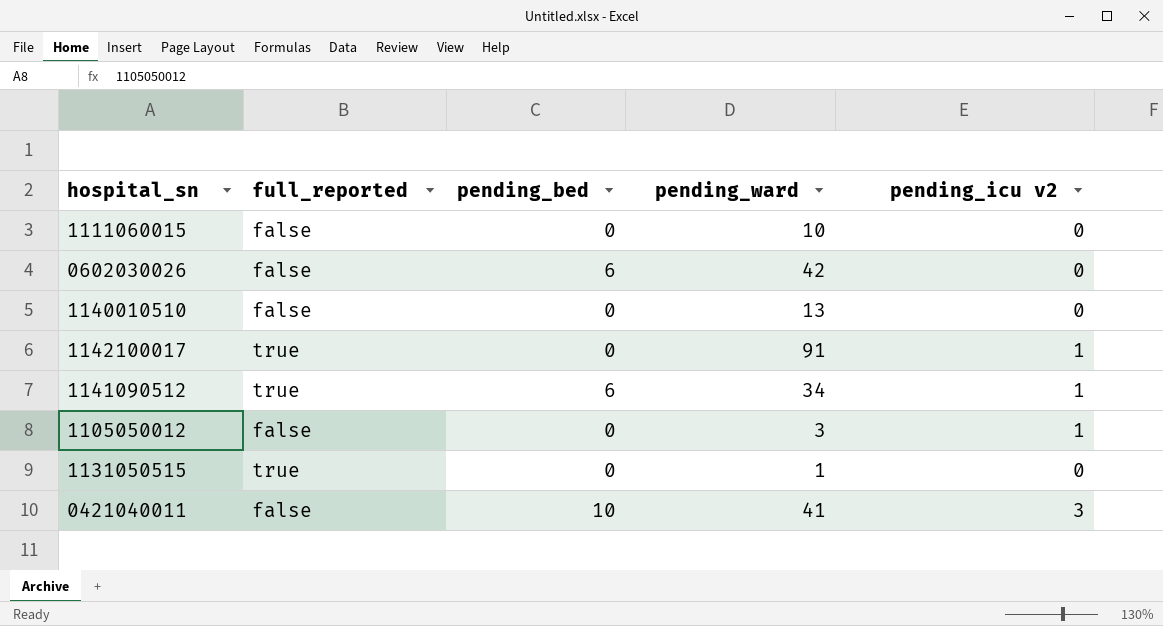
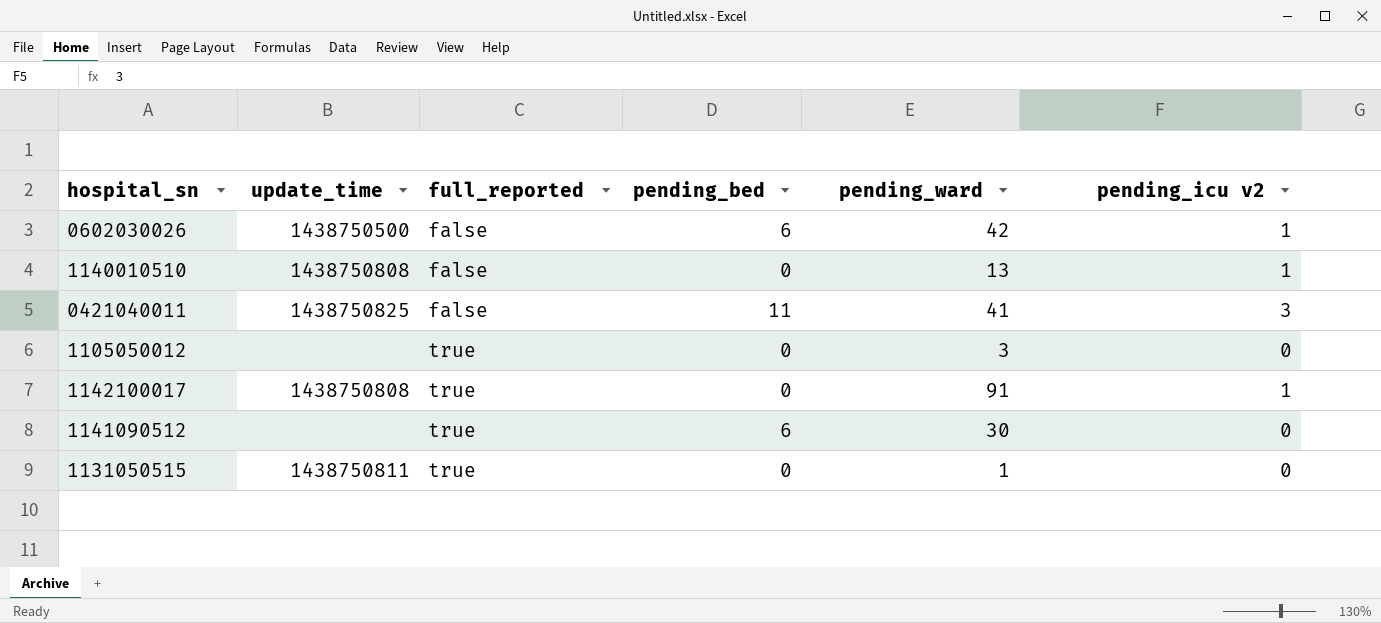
row order: none -> full_reported ascending
column update_time | position: none -> 2
row 1111060015: false | 0 | 10 | 0 -> none
0602030026 | pending_icu v2: 0 -> 1
1140010510 | pending_icu v2: 0 -> 1
0421040011 | pending_bed: 10 -> 11
1105050012 | full_reported: false -> true
1105050012 | pending_icu v2: 1 -> 0
1141090512 | pending_ward: 34 -> 30
1141090512 | pending_icu v2: 1 -> 0

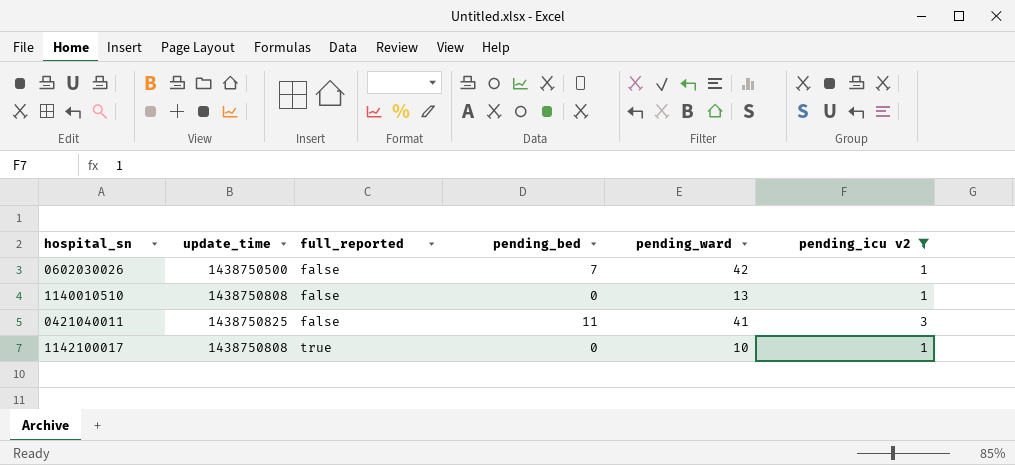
filter: none -> pending_icu v2 != 0
0602030026 | pending_bed: 6 -> 7
1142100017 | pending_ward: 91 -> 10

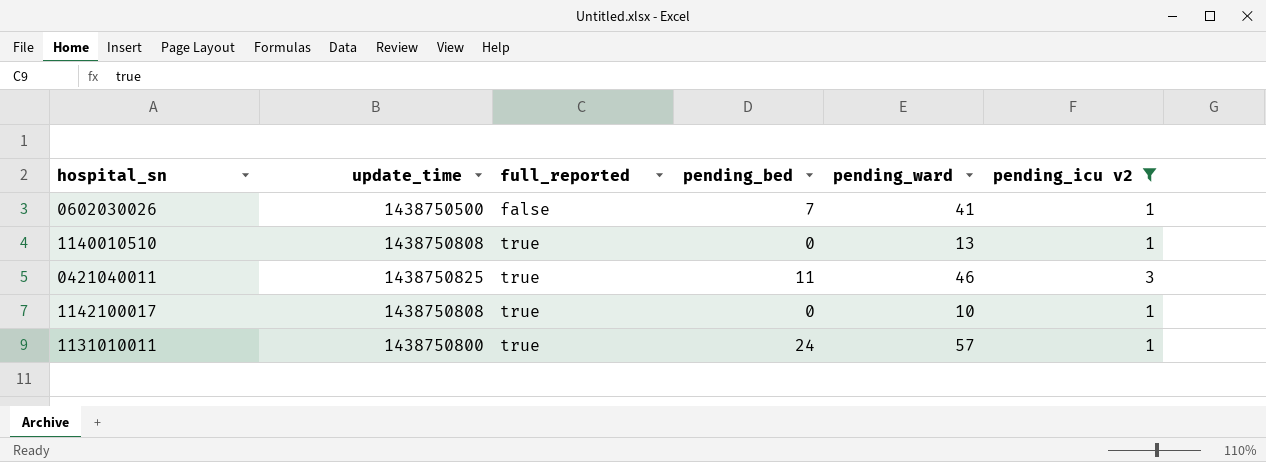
0602030026 | pending_ward: 42 -> 41
1140010510 | full_reported: false -> true
0421040011 | full_reported: false -> true
0421040011 | pending_ward: 41 -> 46
row 1131010011: none -> 1438750800 | true | 24 | 57 | 1

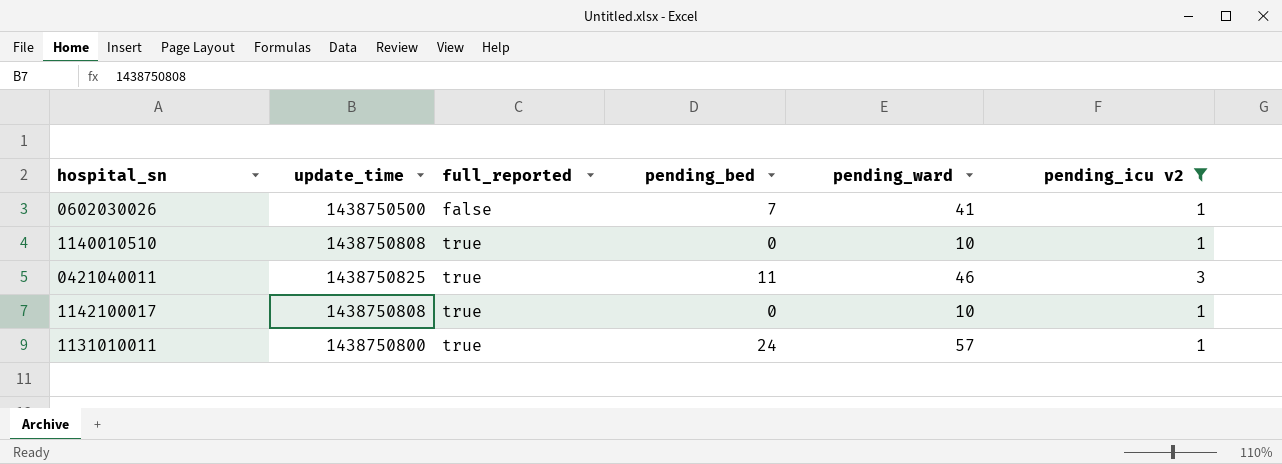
1140010510 | pending_ward: 13 -> 10

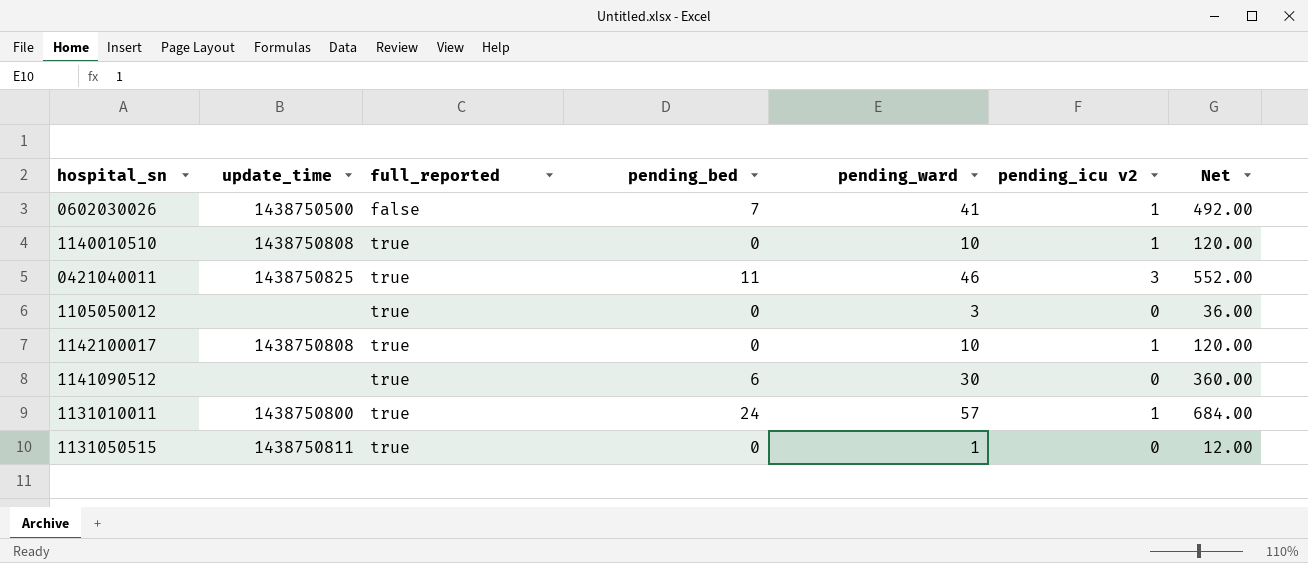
filter: pending_icu v2 != 0 -> none
column Net | formula: none -> [pending_ward] * 12

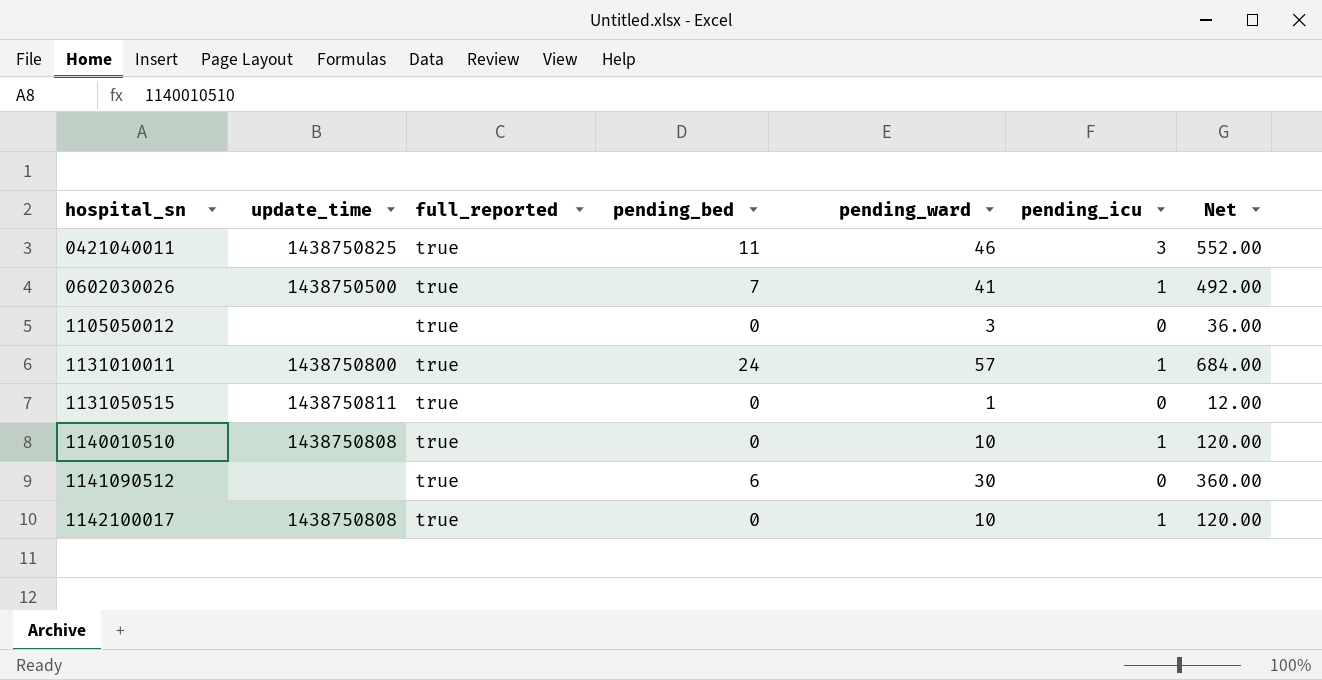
row order: full_reported ascending -> hospital_sn ascending
column name: pending_icu v2 -> pending_icu
0602030026 | full_reported: false -> true

